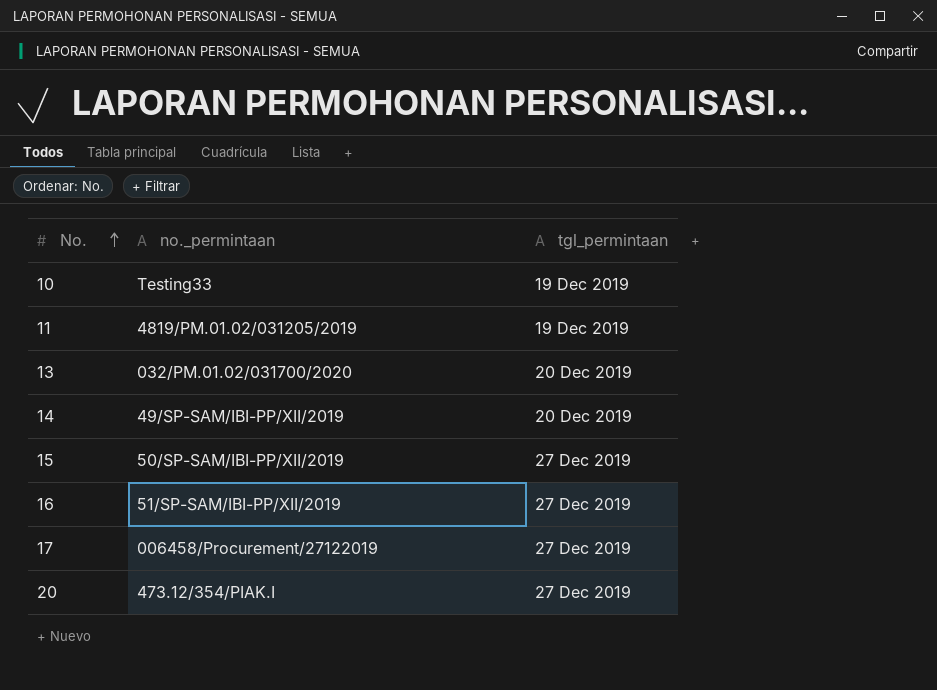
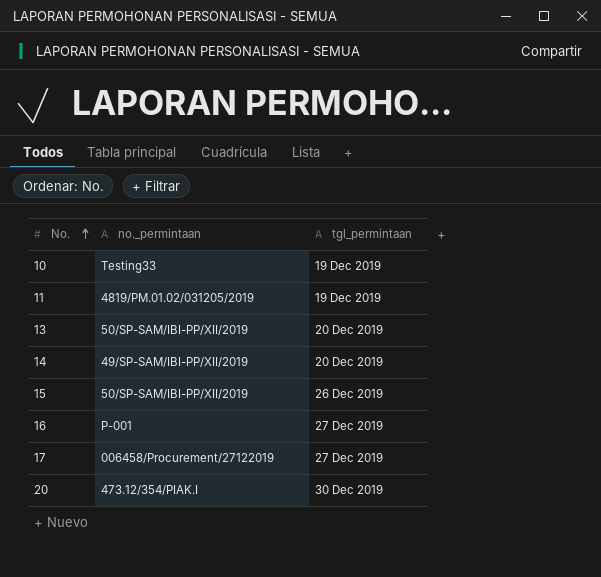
13 | no._permintaan: 032/PM.01.02/031700/2020 -> 50/SP-SAM/IBI-PP/XII/2019
15 | tgl_permintaan: 27 Dec 2019 -> 26 Dec 2019
16 | no._permintaan: 51/SP-SAM/IBI-PP/XII/2019 -> P-001
20 | tgl_permintaan: 27 Dec 2019 -> 30 Dec 2019

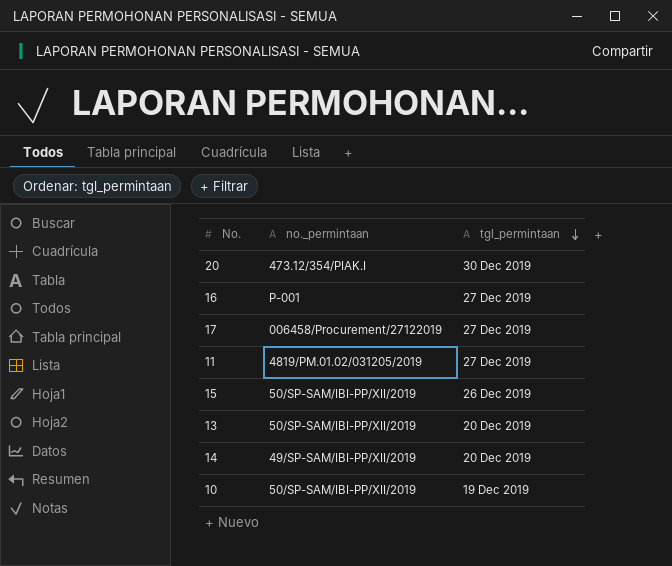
row order: No. ascending -> tgl_permintaan descending
11 | tgl_permintaan: 19 Dec 2019 -> 27 Dec 2019
10 | no._permintaan: Testing33 -> 50/SP-SAM/IBI-PP/XII/2019

